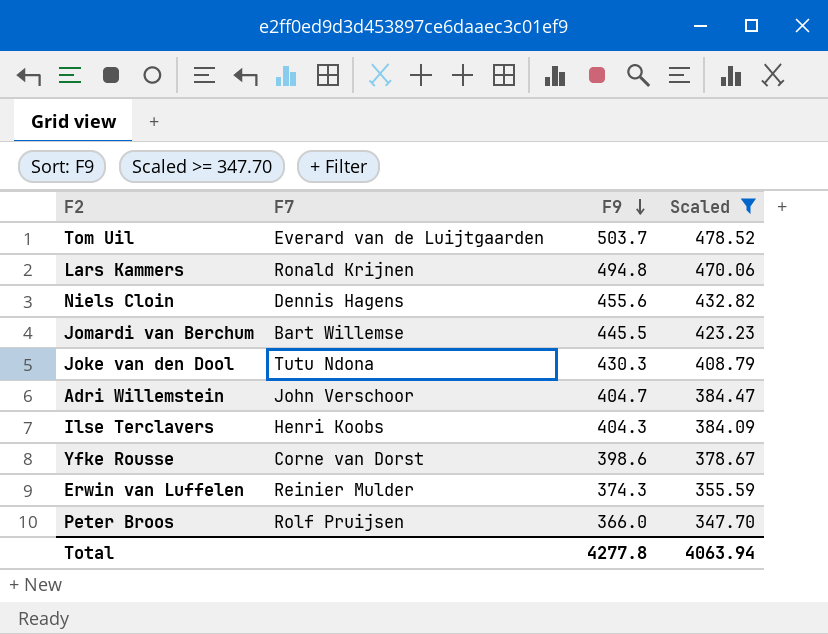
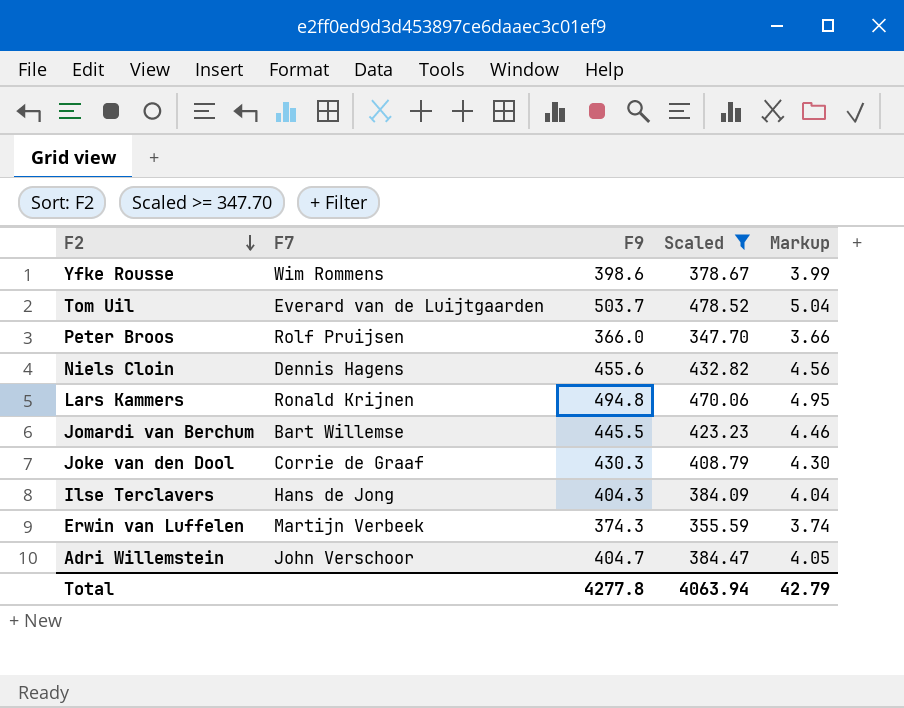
row order: F9 descending -> F2 descending
column Markup | formula: none -> [F9] * 0.01
Yfke Rousse | F7: Corne van Dorst -> Wim Rommens
Joke van den Dool | F7: Tutu Ndona -> Corrie de Graaf
Ilse Terclavers | F7: Henri Koobs -> Hans de Jong
Erwin van Luffelen | F7: Reinier Mulder -> Martijn Verbeek

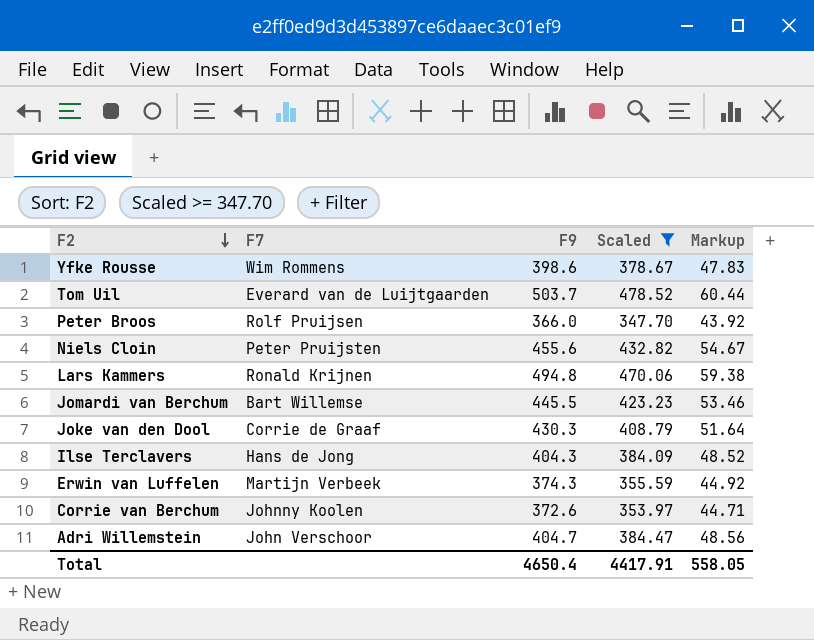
column Markup | formula: [F9] * 0.01 -> [F9] * 0.12
Niels Cloin | F7: Dennis Hagens -> Peter Pruijsten
row Corrie van Berchum: none -> Johnny Koolen | 372.6 | 353.97 | 44.71
Total | F9: 4277.8 -> 4650.4
Total | Scaled: 4063.94 -> 4417.91
Total | Markup: 42.79 -> 558.05

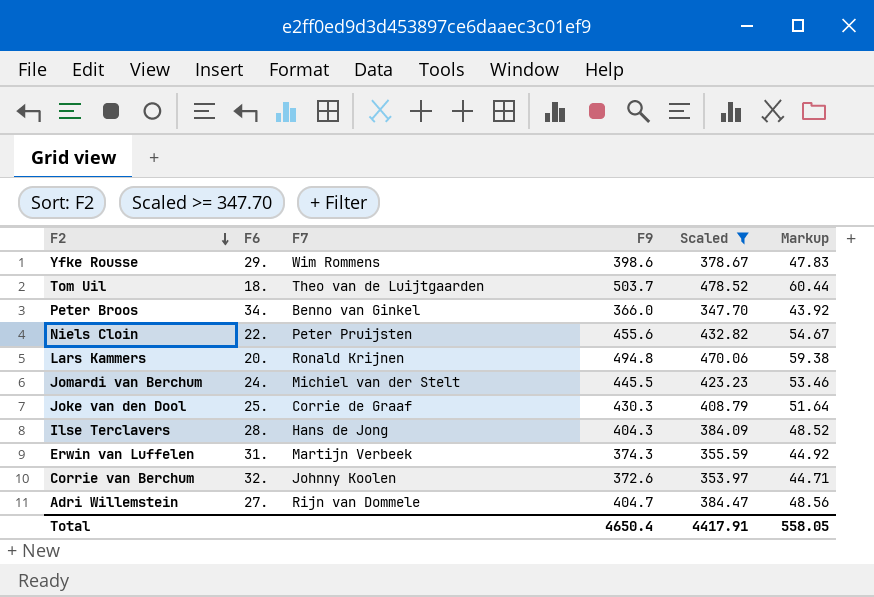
column F6 | position: none -> 2
Tom Uil | F7: Everard van de Luijtgaarden -> Theo van de Luijtgaarden
Peter Broos | F7: Rolf Pruijsen -> Benno van Ginkel
Jomardi van Berchum | F7: Bart Willemse -> Michiel van der Stelt
Adri Willemstein | F7: John Verschoor -> Rijn van Dommele

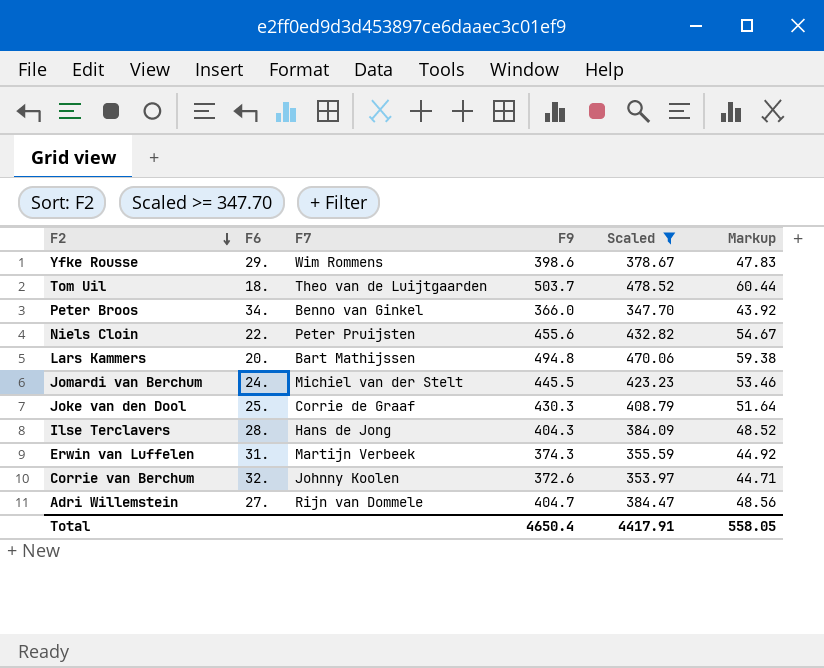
Lars Kammers | F7: Ronald Krijnen -> Bart Mathijssen

